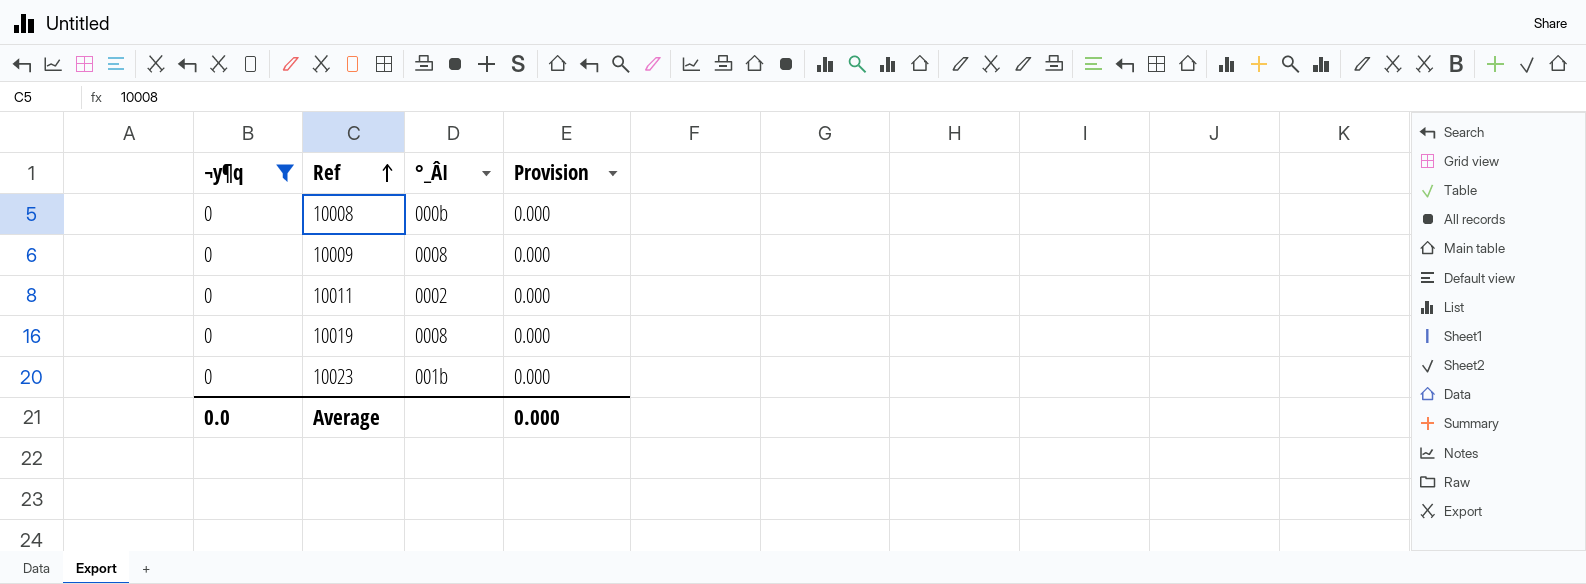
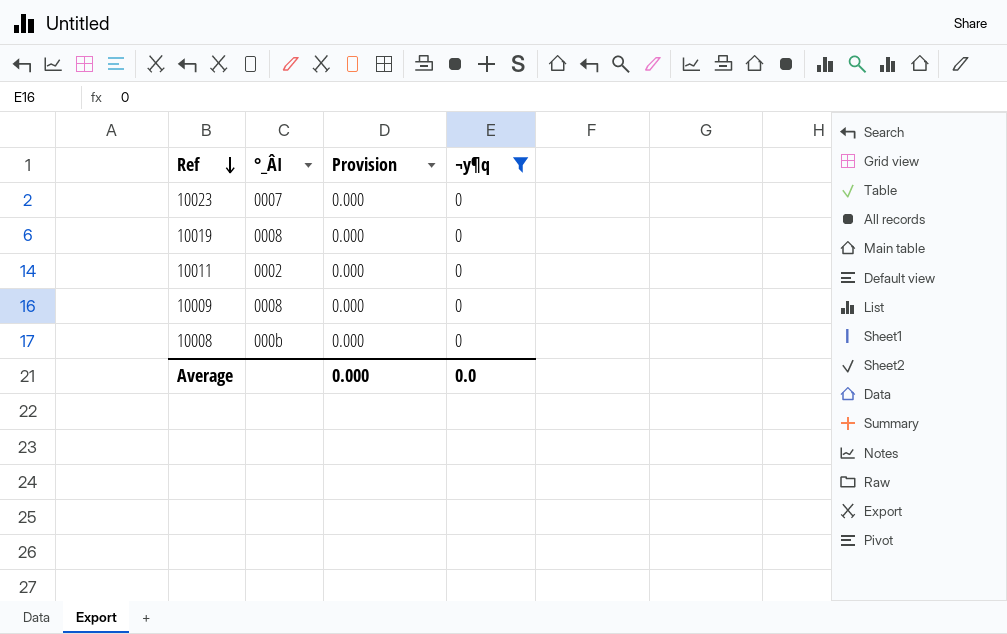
row order: Ref ascending -> Ref descending
column ¬y¶q | position: 1 -> 4
10023 | °_ÂI: 001b -> 0007

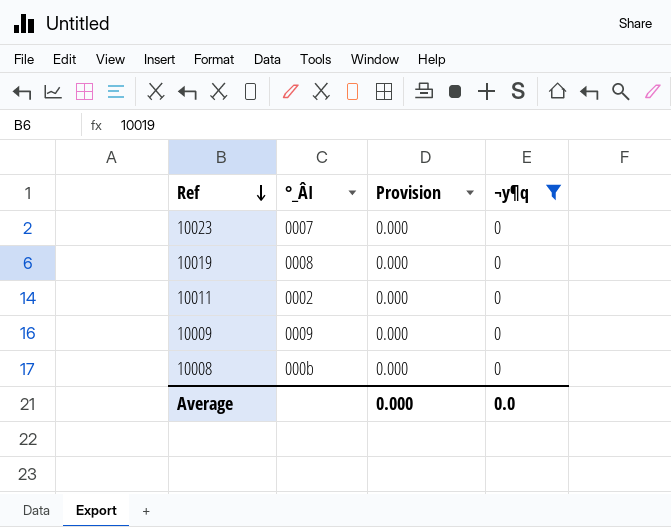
10009 | °_ÂI: 0008 -> 0009

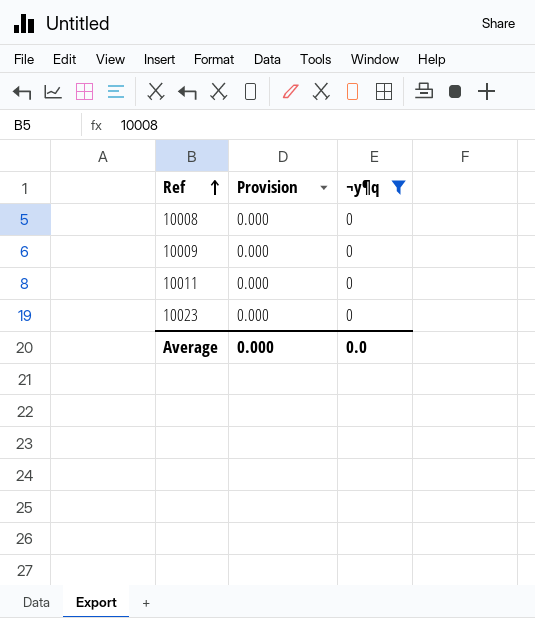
row order: Ref descending -> Ref ascending
column °_ÂI | position: 2 -> none
row 10019: 0008 | 0.000 | 0 -> none

